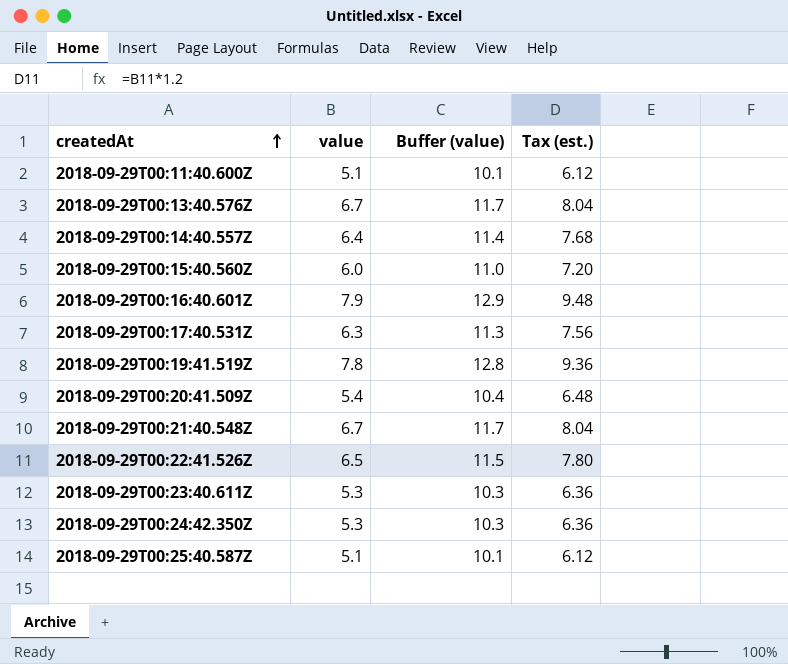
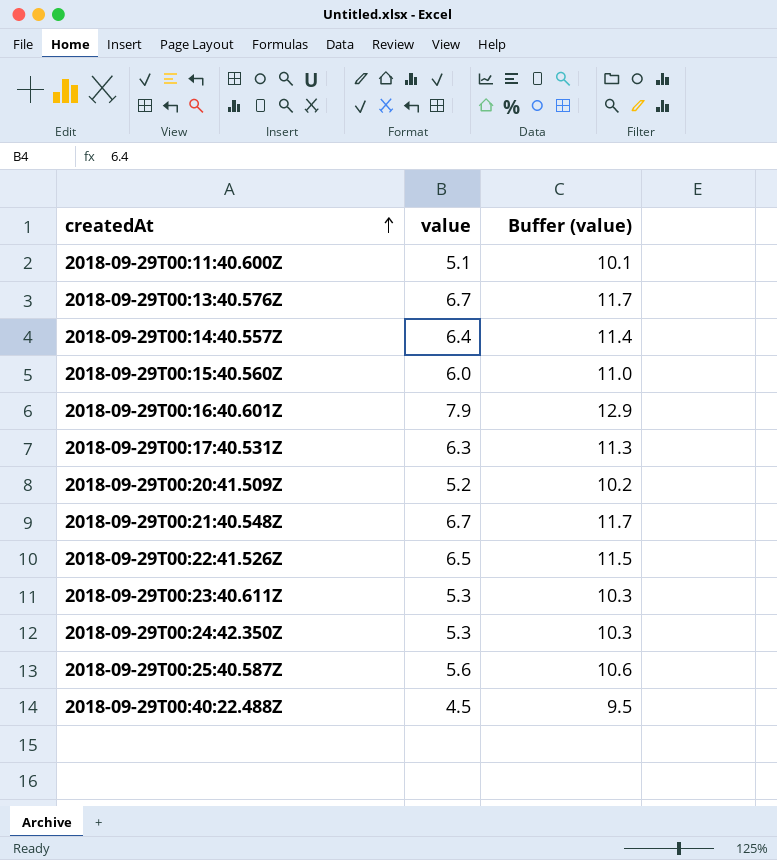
column Tax (est.) | formula: [value] * 1.2 -> none
row 2018-09-29T00:19:41.519Z: 7.8 | 12.8 | 9.36 -> none
2018-09-29T00:20:41.509Z | value: 5.4 -> 5.2
2018-09-29T00:20:41.509Z | Buffer (value): 10.4 -> 10.2
2018-09-29T00:25:40.587Z | value: 5.1 -> 5.6
2018-09-29T00:25:40.587Z | Buffer (value): 10.1 -> 10.6
row 2018-09-29T00:40:22.488Z: none -> 4.5 | 9.5

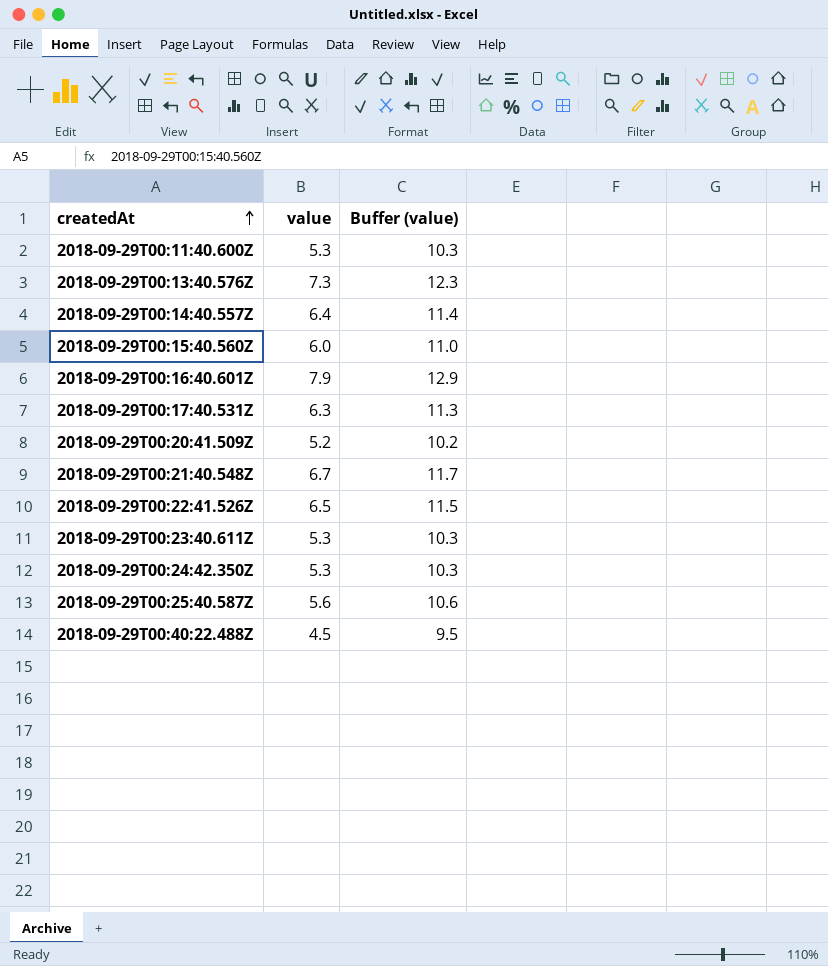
2018-09-29T00:11:40.600Z | value: 5.1 -> 5.3
2018-09-29T00:11:40.600Z | Buffer (value): 10.1 -> 10.3
2018-09-29T00:13:40.576Z | value: 6.7 -> 7.3
2018-09-29T00:13:40.576Z | Buffer (value): 11.7 -> 12.3

